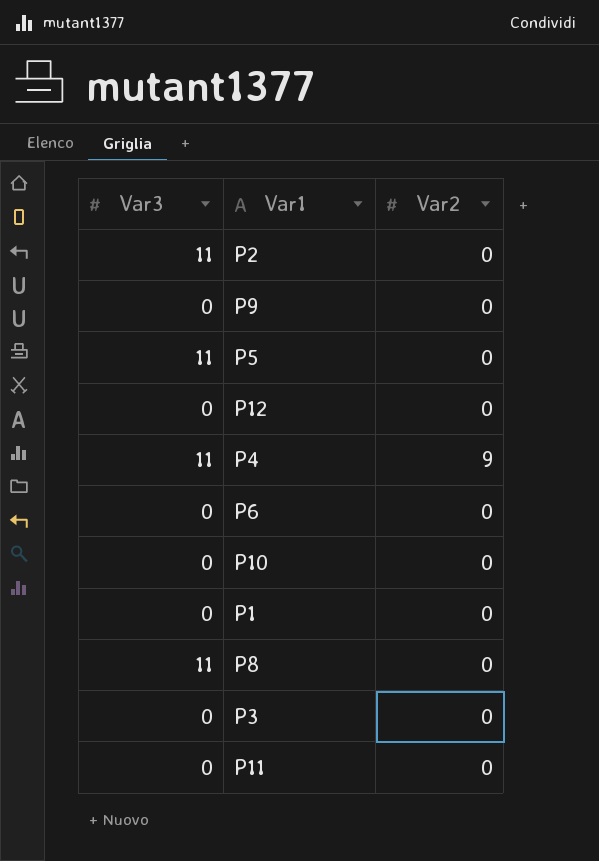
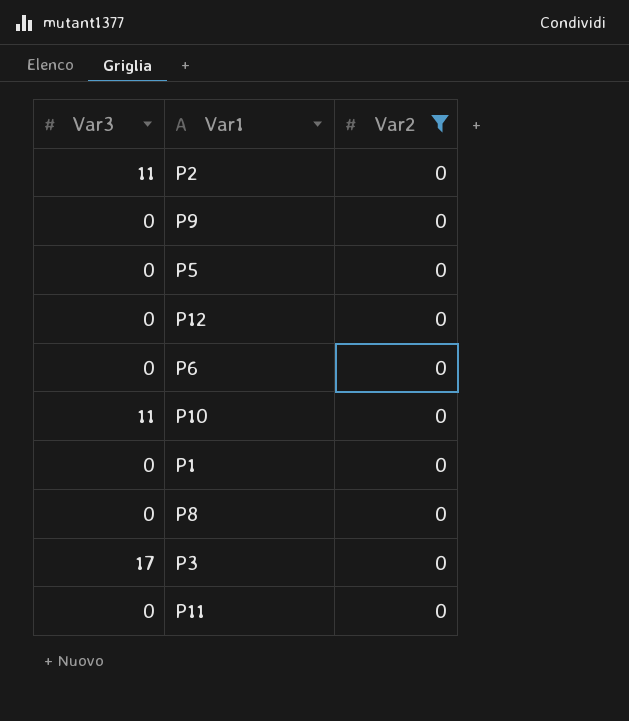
filter: none -> Var2 = 0
P5 | Var3: 11 -> 0
P10 | Var3: 0 -> 11
P8 | Var3: 11 -> 0
P3 | Var3: 0 -> 17

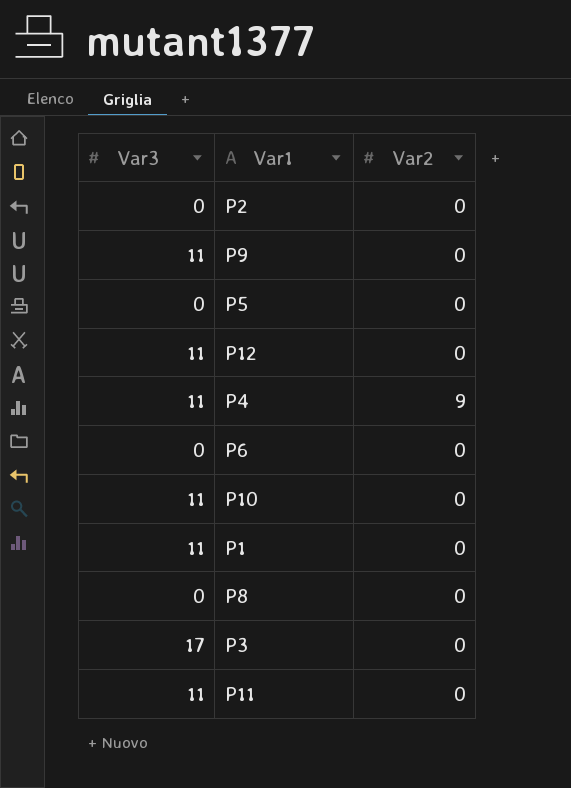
filter: Var2 = 0 -> none
P2 | Var3: 11 -> 0
P9 | Var3: 0 -> 11
P12 | Var3: 0 -> 11
P1 | Var3: 0 -> 11
P11 | Var3: 0 -> 11

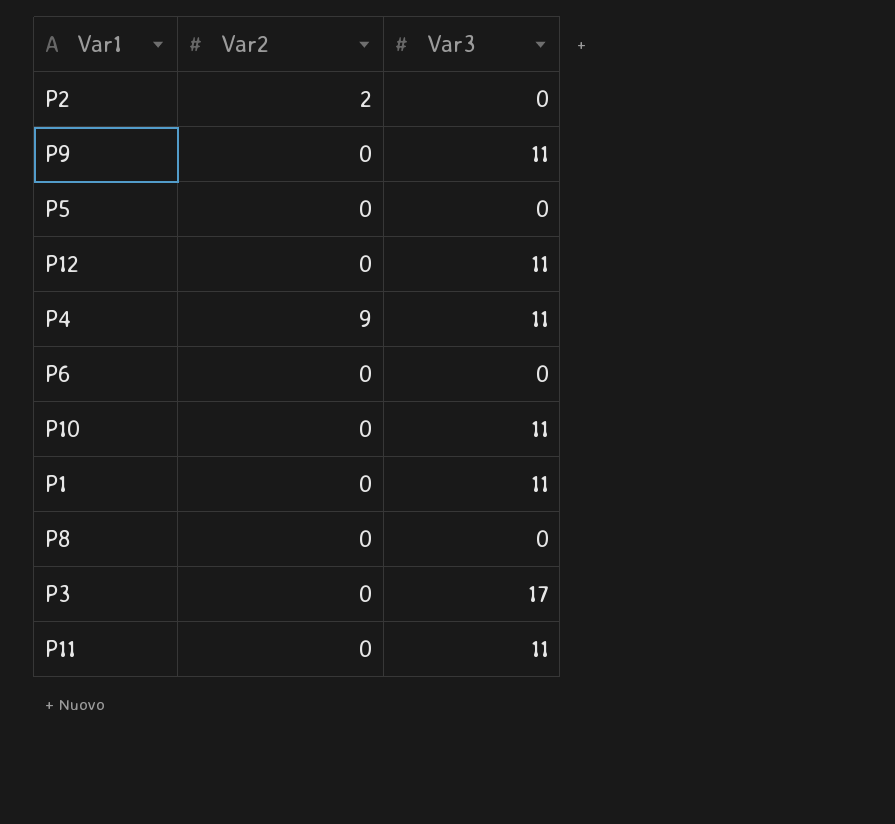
column Var3 | position: 1 -> 3
P2 | Var2: 0 -> 2

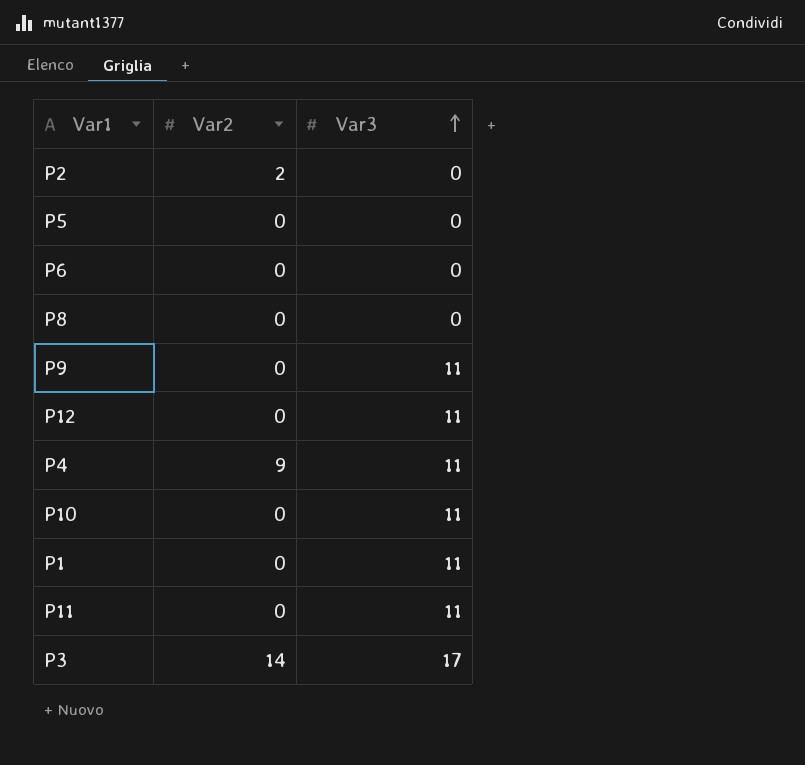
row order: none -> Var3 ascending
P3 | Var2: 0 -> 14

